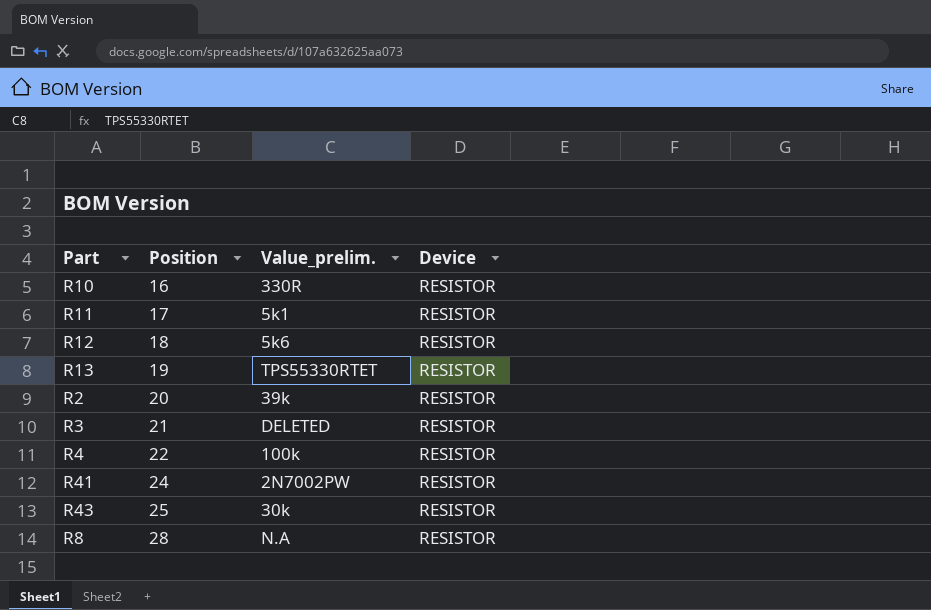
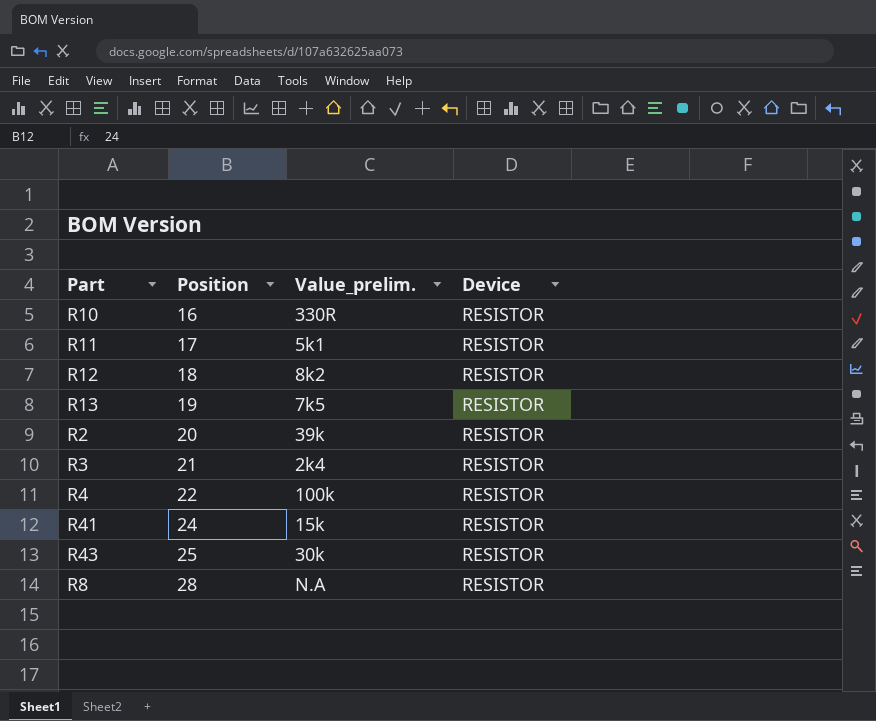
R12 | Value_prelim.: 5k6 -> 8k2
R13 | Value_prelim.: TPS55330RTET -> 7k5
R3 | Value_prelim.: DELETED -> 2k4
R41 | Value_prelim.: 2N7002PW -> 15k

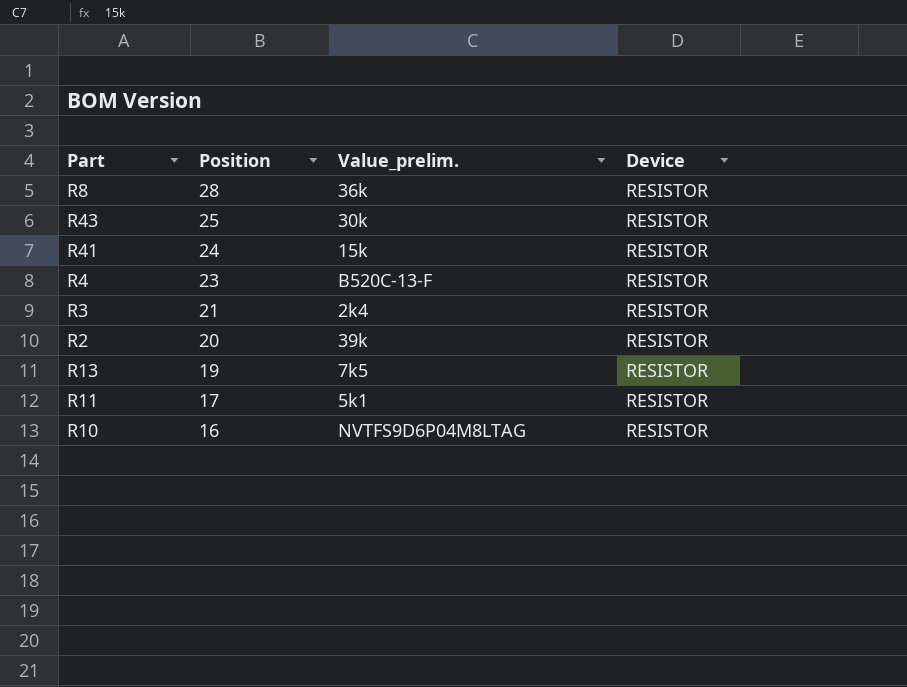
row order: Position ascending -> Position descending
row R12: 18 | 8k2 | RESISTOR -> none
R8 | Value_prelim.: N.A -> 36k
R4 | Position: 22 -> 23
R4 | Value_prelim.: 100k -> B520C-13-F
R10 | Value_prelim.: 330R -> NVTFS9D6P04M8LTAG

